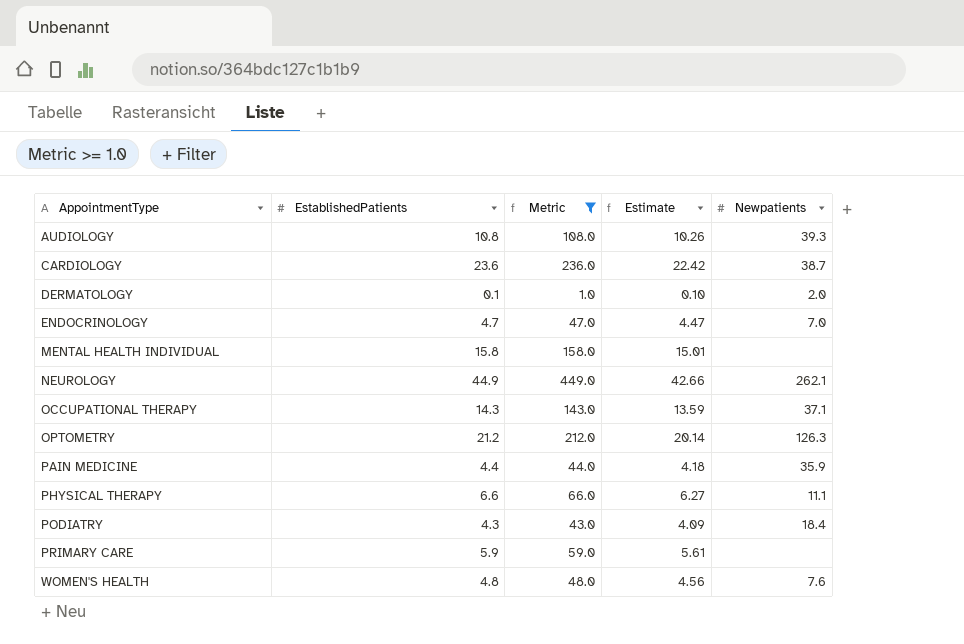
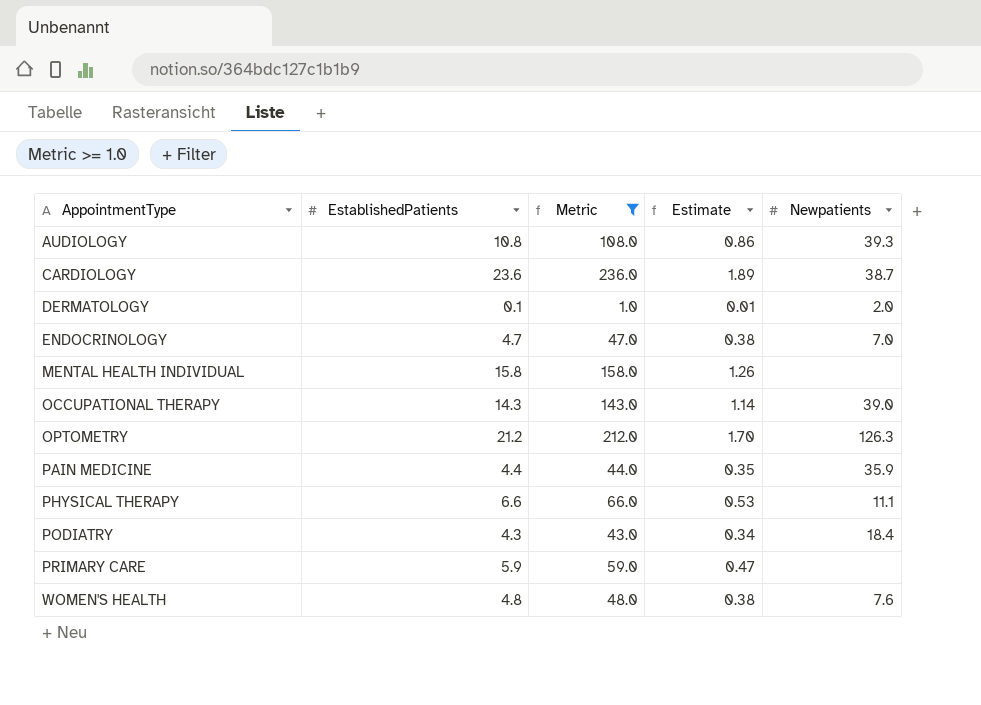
column Estimate | formula: [EstablishedPatients] * 0.95 -> [EstablishedPatients] * 0.08
row NEUROLOGY: 44.9 | 449.0 | 42.66 | 262.1 -> none
OCCUPATIONAL THERAPY | Newpatients: 37.1 -> 39.0

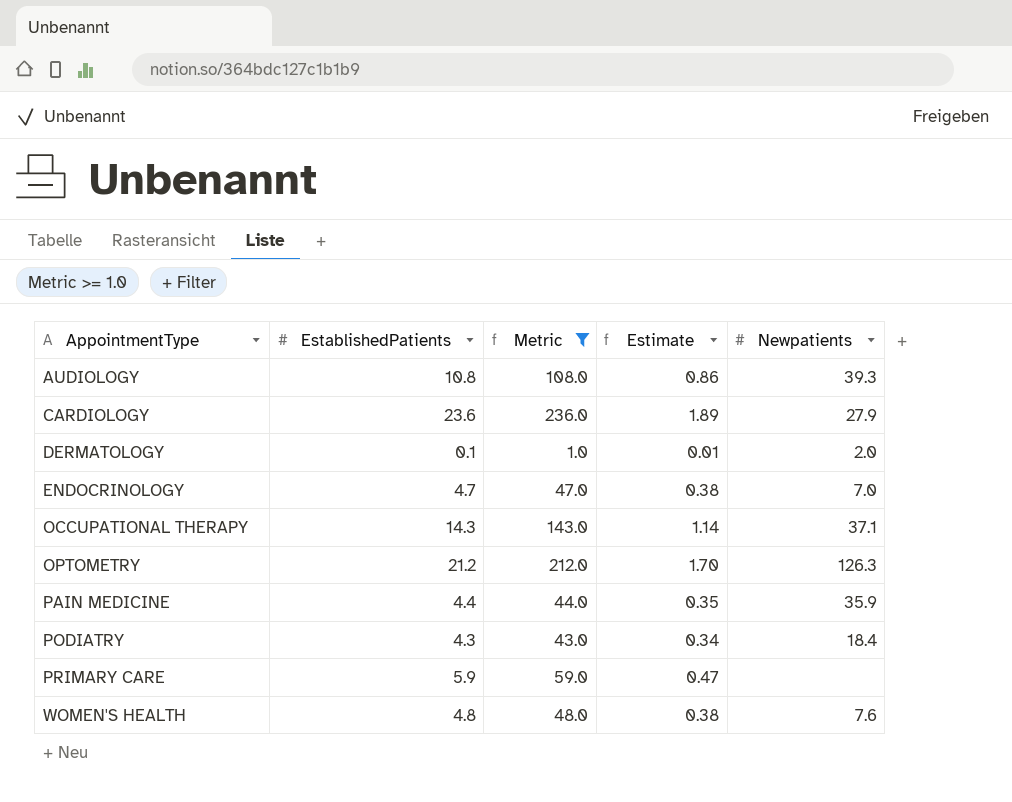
row MENTAL HEALTH INDIVIDUAL: 15.8 | 158.0 | 1.26 | none -> none
row PHYSICAL THERAPY: 6.6 | 66.0 | 0.53 | 11.1 -> none
CARDIOLOGY | Newpatients: 38.7 -> 27.9
OCCUPATIONAL THERAPY | Newpatients: 39.0 -> 37.1

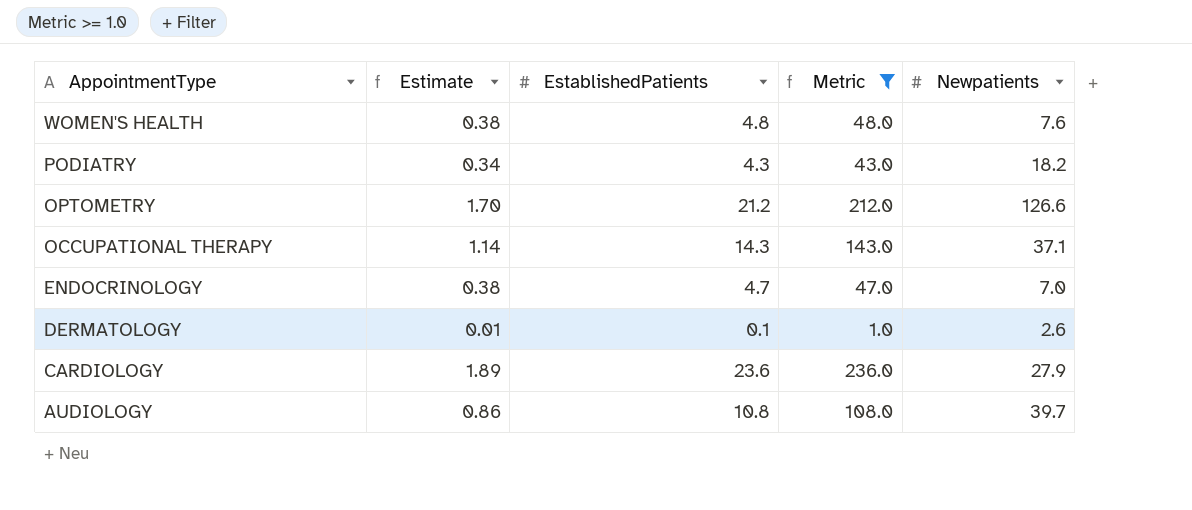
row order: AppointmentType ascending -> AppointmentType descending
column Estimate | position: 4 -> 2
row PAIN MEDICINE: 4.4 | 44.0 | 0.35 | 35.9 -> none
row PRIMARY CARE: 5.9 | 59.0 | 0.47 | none -> none
PODIATRY | Newpatients: 18.4 -> 18.2
OPTOMETRY | Newpatients: 126.3 -> 126.6
DERMATOLOGY | Newpatients: 2.0 -> 2.6
AUDIOLOGY | Newpatients: 39.3 -> 39.7

